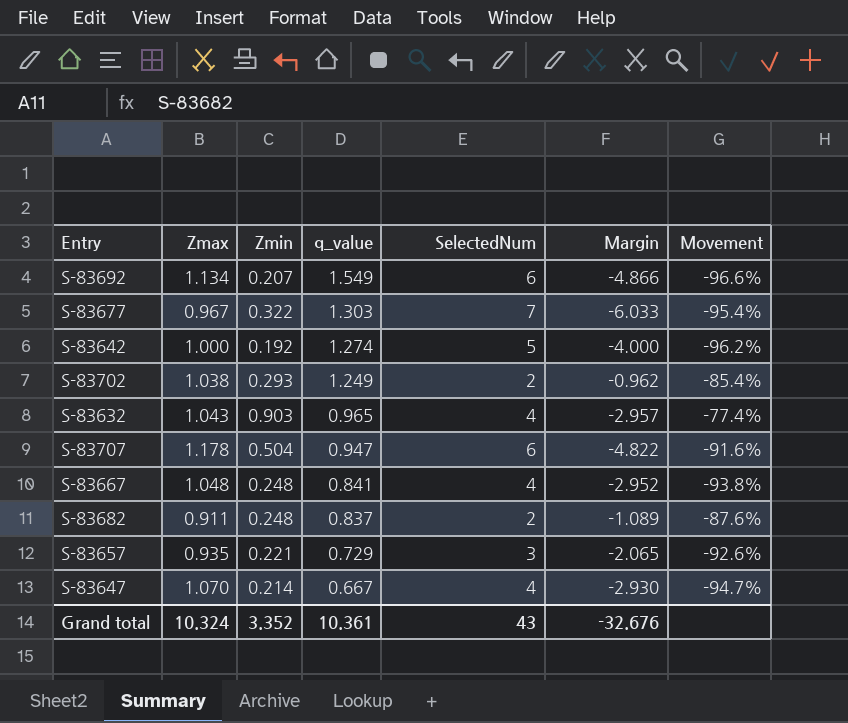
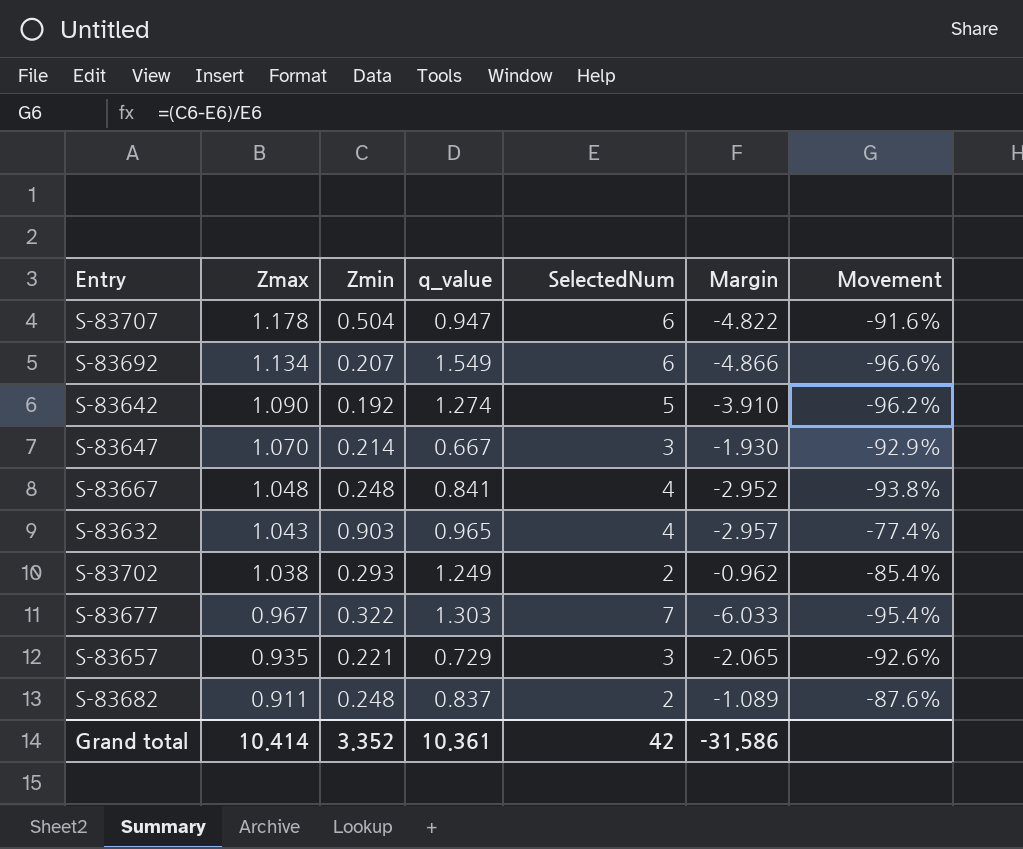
row order: q_value descending -> Zmax descending
S-83642 | Zmax: 1.000 -> 1.090
S-83642 | Margin: -4.000 -> -3.910
S-83647 | SelectedNum: 4 -> 3
S-83647 | Margin: -2.930 -> -1.930
S-83647 | Movement: -94.7% -> -92.9%
Grand total | Zmax: 10.324 -> 10.414
Grand total | SelectedNum: 43 -> 42
Grand total | Margin: -32.676 -> -31.586

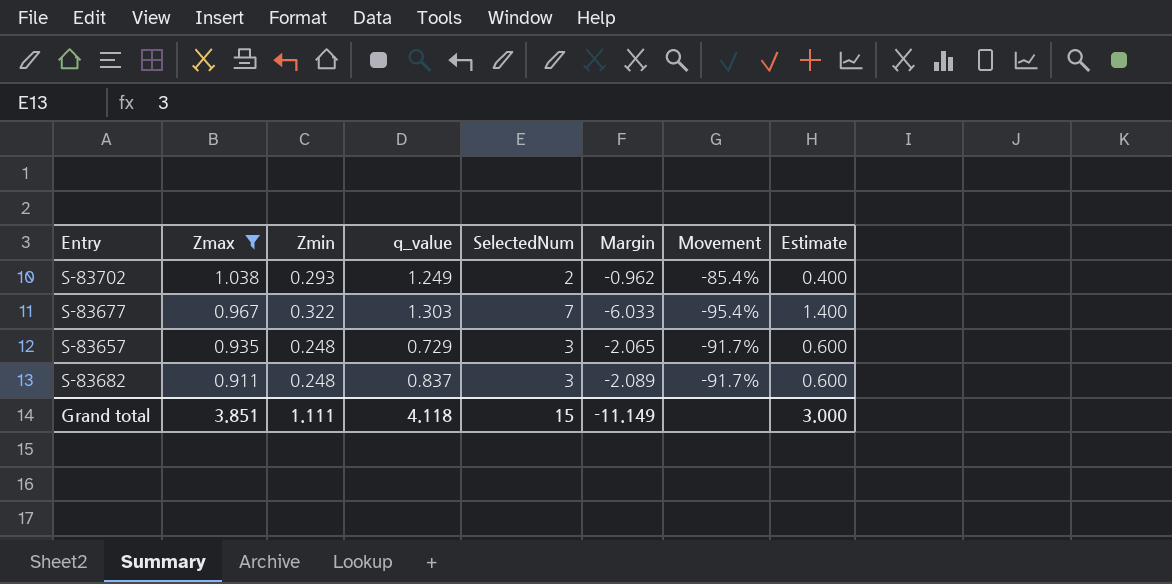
filter: none -> Zmax <= 1.038
column Estimate | formula: none -> [SelectedNum] * 0.2
S-83657 | Zmin: 0.221 -> 0.248
S-83657 | Movement: -92.6% -> -91.7%
S-83682 | SelectedNum: 2 -> 3
S-83682 | Margin: -1.089 -> -2.089
S-83682 | Movement: -87.6% -> -91.7%
Grand total | Zmax: 10.414 -> 3.851
Grand total | Zmin: 3.352 -> 1.111
Grand total | q_value: 10.361 -> 4.118
Grand total | SelectedNum: 42 -> 15
Grand total | Margin: -31.586 -> -11.149

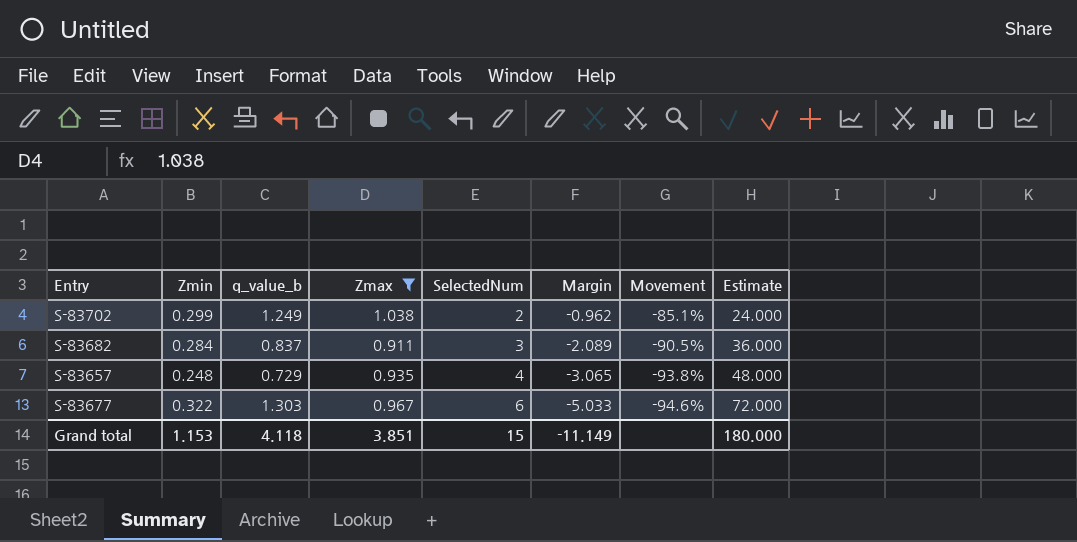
row order: Zmax descending -> SelectedNum ascending
column name: q_value -> q_value_b
column Zmax | position: 2 -> 4
column Estimate | formula: [SelectedNum] * 0.2 -> [SelectedNum] * 12
S-83702 | Zmin: 0.293 -> 0.299
S-83702 | Movement: -85.4% -> -85.1%
S-83682 | Zmin: 0.248 -> 0.284
S-83682 | Movement: -91.7% -> -90.5%
S-83657 | SelectedNum: 3 -> 4
S-83657 | Margin: -2.065 -> -3.065
S-83657 | Movement: -91.7% -> -93.8%
S-83677 | SelectedNum: 7 -> 6
S-83677 | Margin: -6.033 -> -5.033
S-83677 | Movement: -95.4% -> -94.6%
Grand total | Zmin: 1.111 -> 1.153
Grand total | Estimate: 3.000 -> 180.000

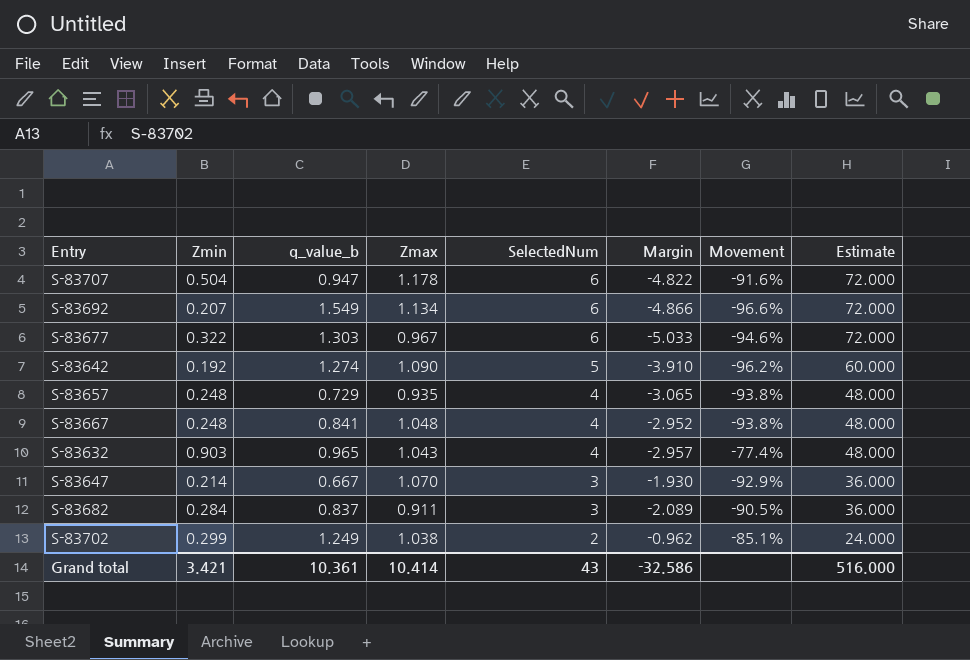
filter: Zmax <= 1.038 -> none
row order: SelectedNum ascending -> SelectedNum descending
Grand total | Zmin: 1.153 -> 3.421
Grand total | q_value_b: 4.118 -> 10.361
Grand total | Zmax: 3.851 -> 10.414
Grand total | SelectedNum: 15 -> 43
Grand total | Margin: -11.149 -> -32.586
Grand total | Estimate: 180.000 -> 516.000

